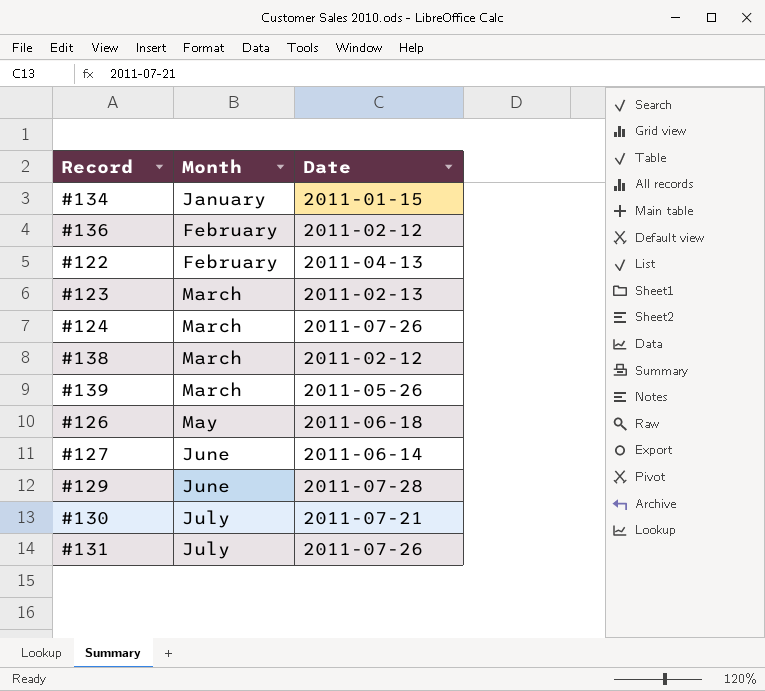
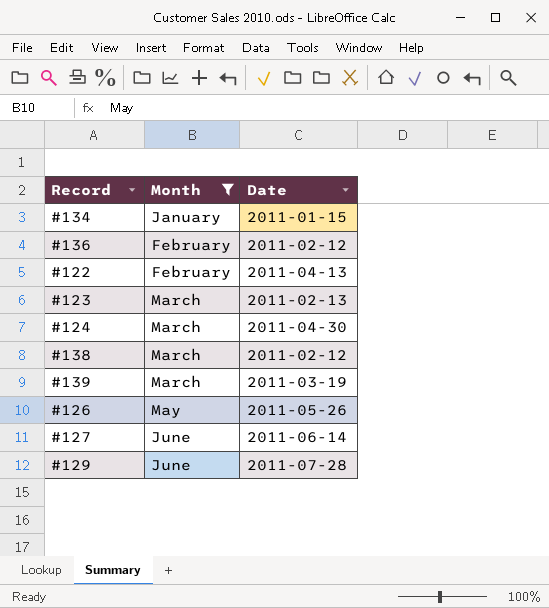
filter: none -> Month != July
#124 | Date: 2011-07-26 -> 2011-04-30
#139 | Date: 2011-05-26 -> 2011-03-19
#126 | Date: 2011-06-18 -> 2011-05-26

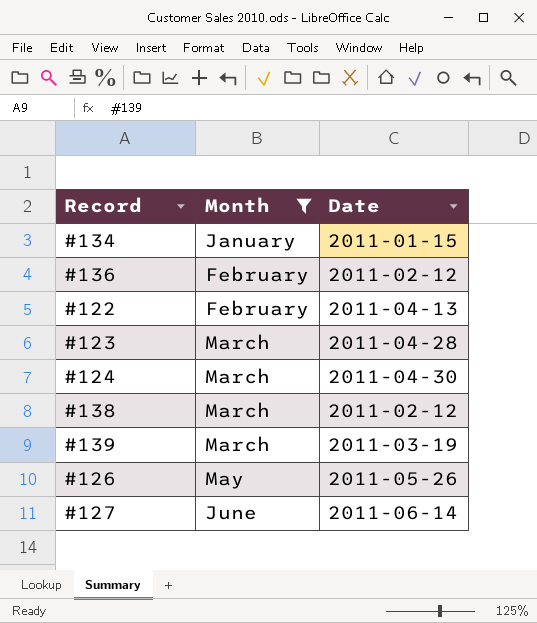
row #129: June | 2011-07-28 -> none
#123 | Date: 2011-02-13 -> 2011-04-28

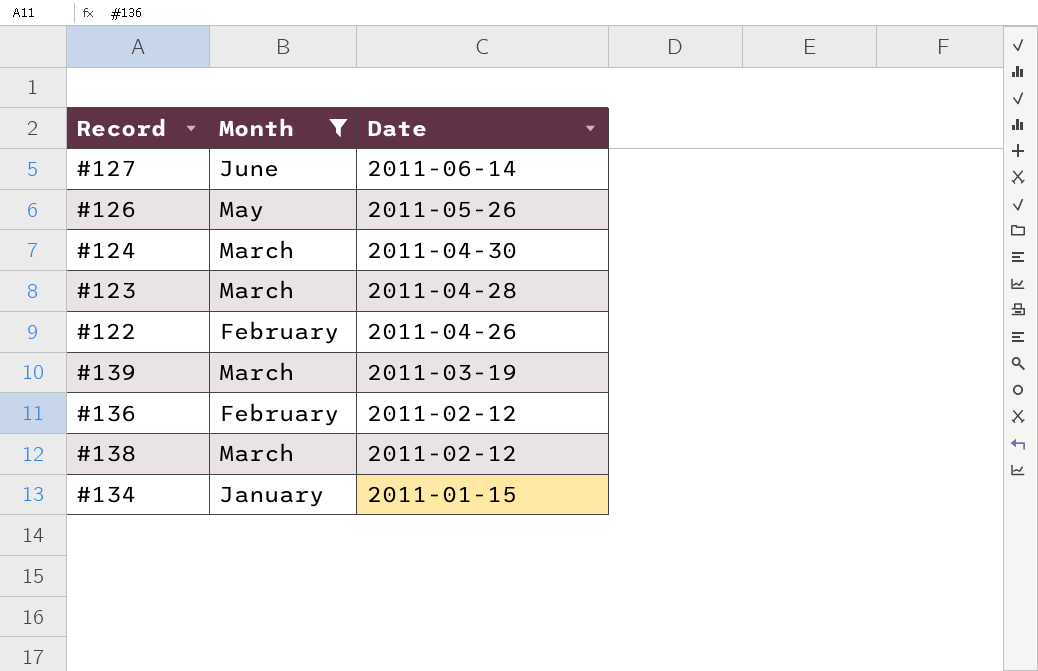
row order: Month ascending -> Date descending
#122 | Date: 2011-04-13 -> 2011-04-26

